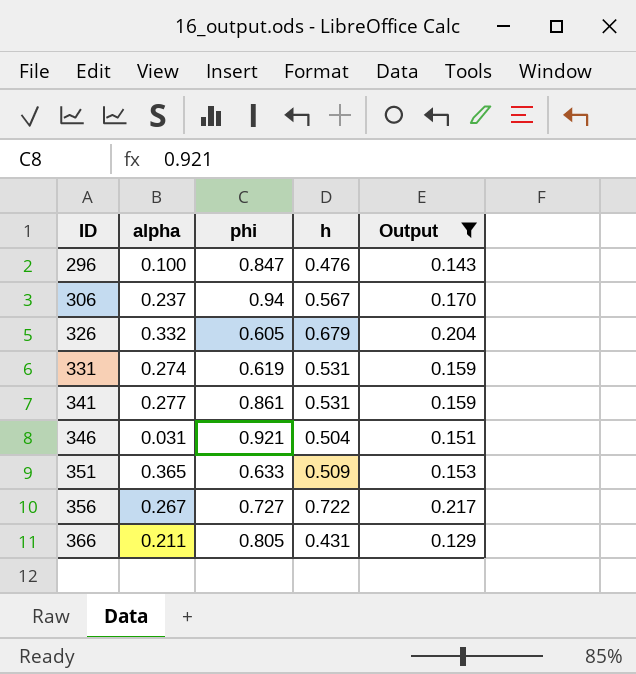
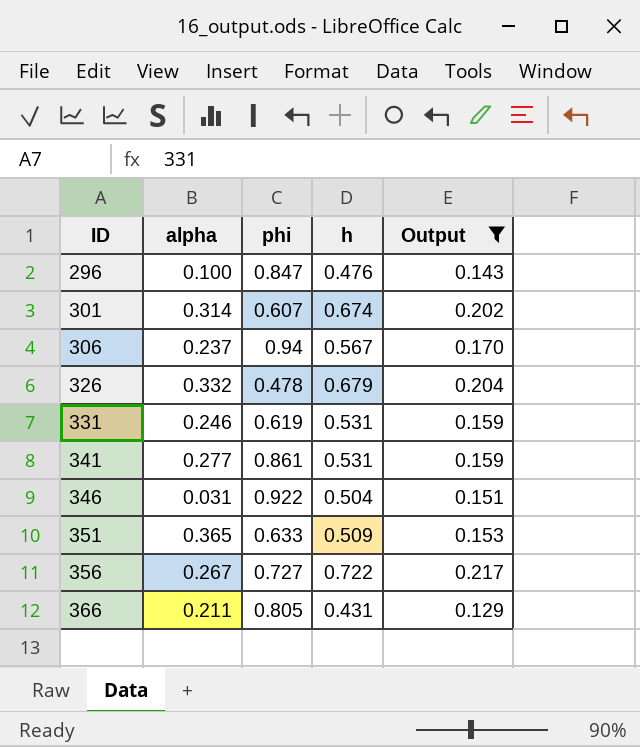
row 301: none -> 0.314 | 0.607 | 0.674 | 0.202
326 | phi: 0.605 -> 0.478
331 | alpha: 0.274 -> 0.246
346 | phi: 0.921 -> 0.922

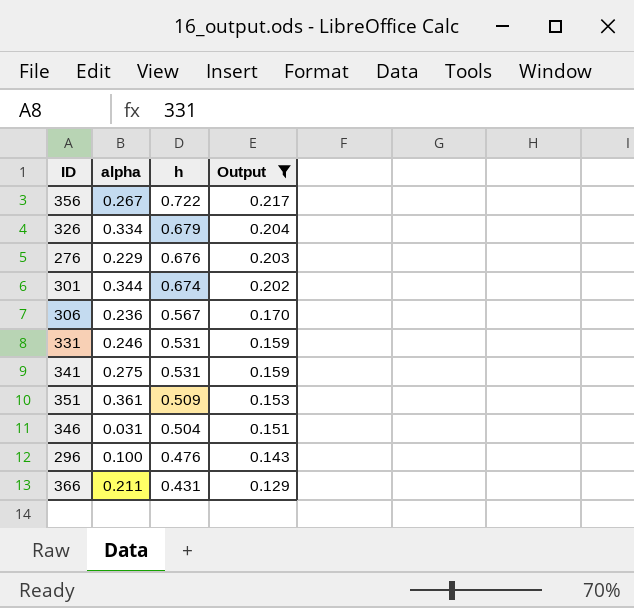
row order: ID ascending -> h descending
column phi | position: 3 -> none
326 | alpha: 0.332 -> 0.334
row 276: none -> 0.229 | 0.676 | 0.203
301 | alpha: 0.314 -> 0.344
306 | alpha: 0.237 -> 0.236
341 | alpha: 0.277 -> 0.275
351 | alpha: 0.365 -> 0.361

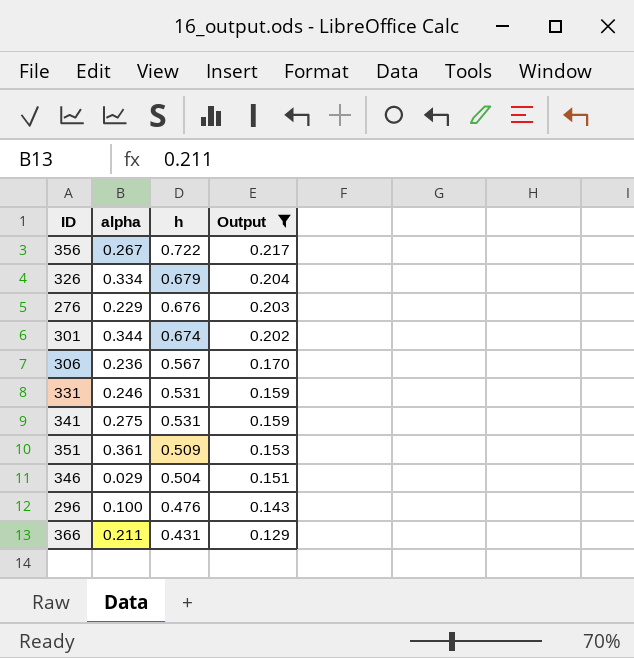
346 | alpha: 0.031 -> 0.029

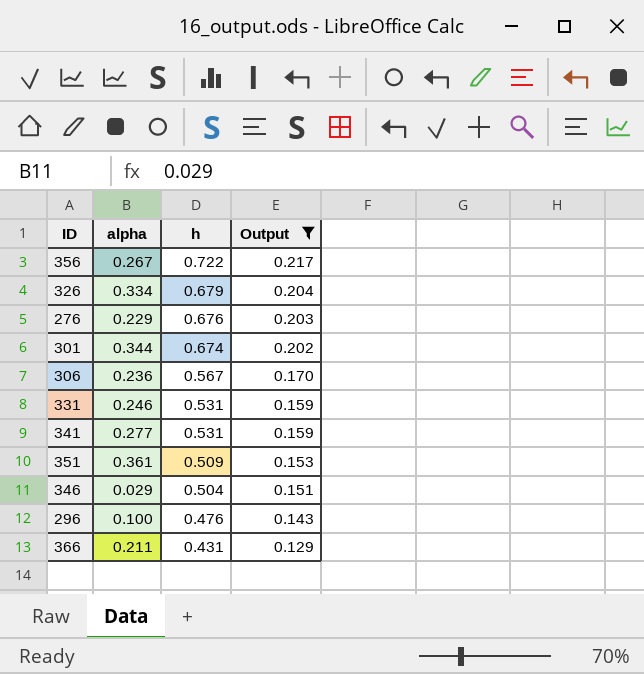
341 | alpha: 0.275 -> 0.277

